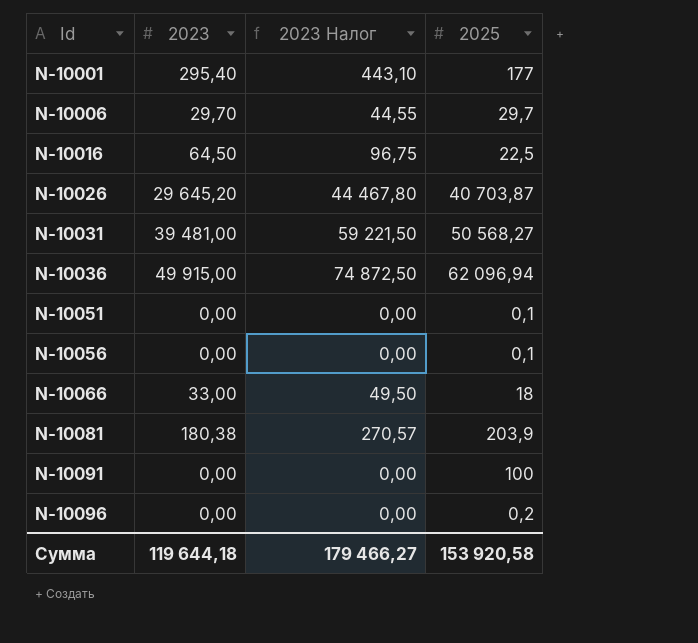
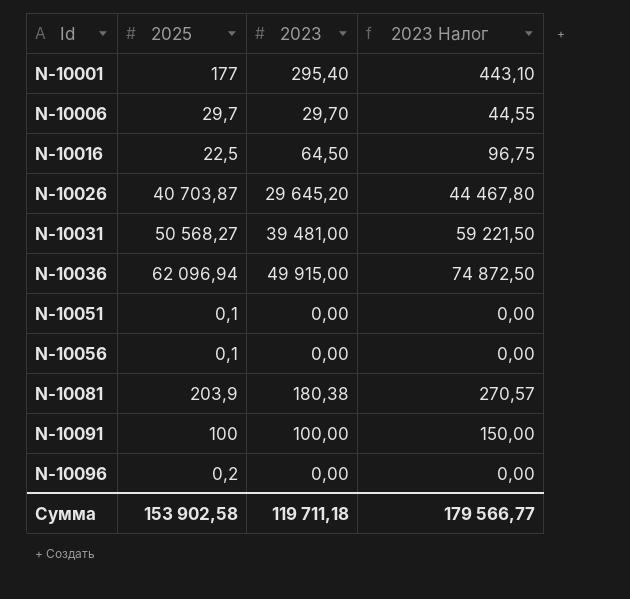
column 2025 | position: 4 -> 2
row N-10066: 33,00 | 49,50 | 18 -> none
N-10091 | 2023: 0,00 -> 100,00
N-10091 | 2023 Налог: 0,00 -> 150,00
Сумма | 2025: 153 920,58 -> 153 902,58
Сумма | 2023: 119 644,18 -> 119 711,18
Сумма | 2023 Налог: 179 466,27 -> 179 566,77

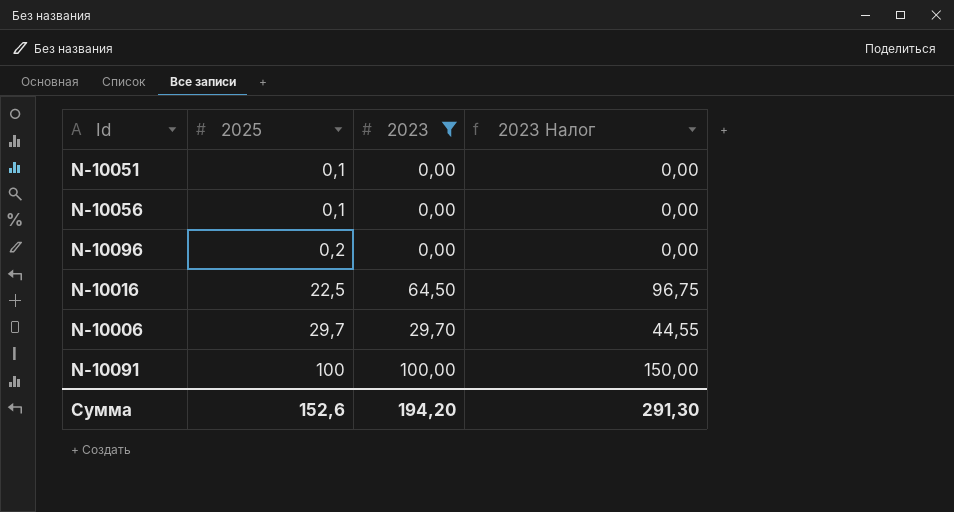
filter: none -> 2023 <= 100,00
row order: Id ascending -> 2025 ascending
Сумма | 2025: 153 902,58 -> 152,6
Сумма | 2023: 119 711,18 -> 194,20
Сумма | 2023 Налог: 179 566,77 -> 291,30

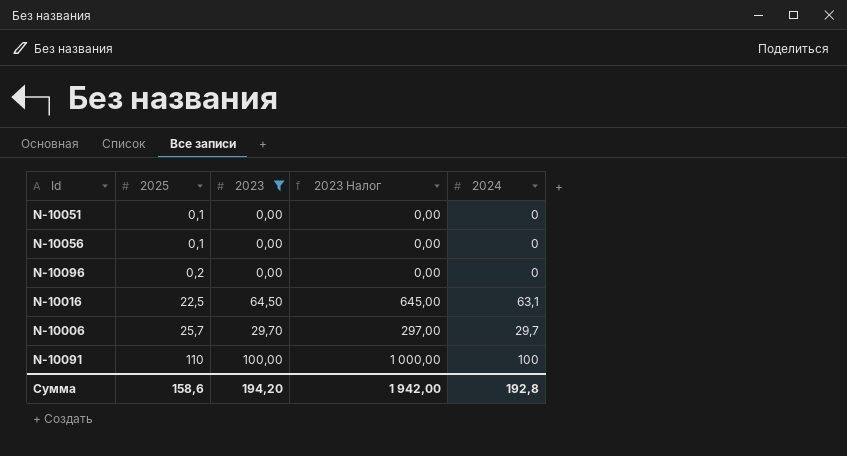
column 2023 Налог | formula: [2023] * 1,5 -> [2023] * 10
column 2024 | position: none -> 5
N-10006 | 2025: 29,7 -> 25,7
N-10091 | 2025: 100 -> 110
Сумма | 2025: 152,6 -> 158,6
Сумма | 2023 Налог: 291,30 -> 1 942,00

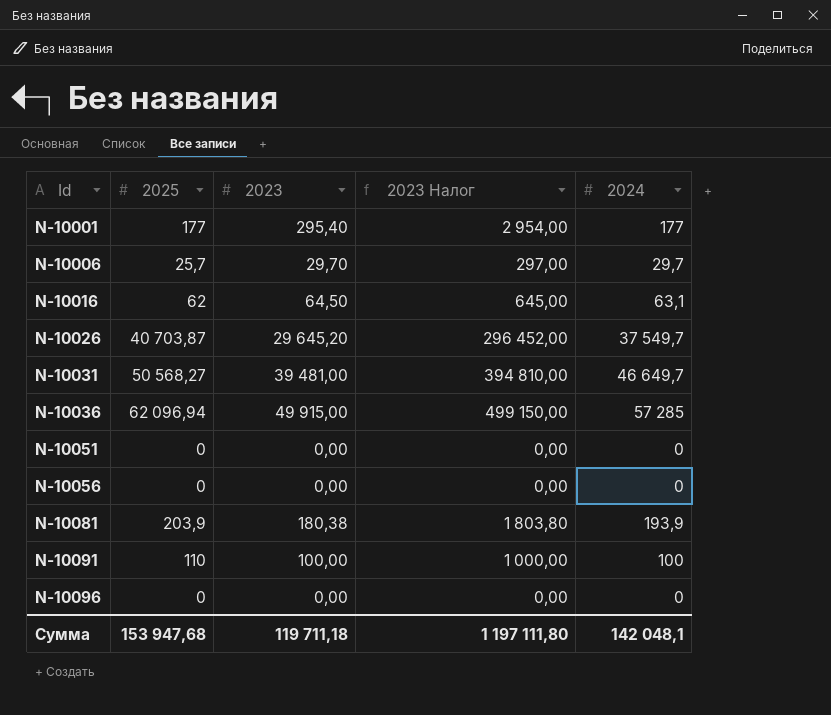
filter: 2023 <= 100,00 -> none
row order: 2025 ascending -> Id ascending
N-10016 | 2025: 22,5 -> 62
N-10051 | 2025: 0,1 -> 0
N-10056 | 2025: 0,1 -> 0
N-10096 | 2025: 0,2 -> 0
Сумма | 2025: 158,6 -> 153 947,68
Сумма | 2023: 194,20 -> 119 711,18
Сумма | 2023 Налог: 1 942,00 -> 1 197 111,80
Сумма | 2024: 192,8 -> 142 048,1

